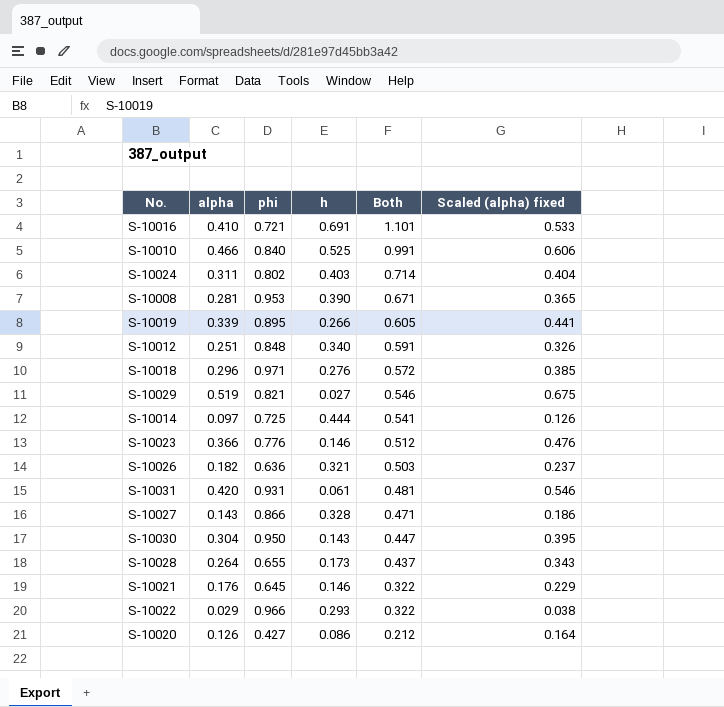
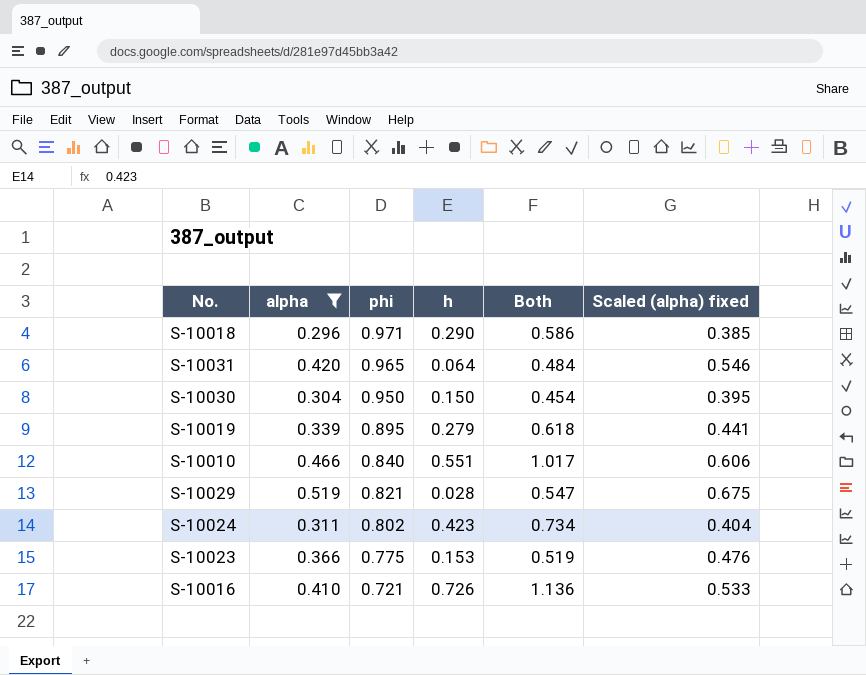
filter: none -> alpha >= 0.296
row order: Both descending -> phi descending
S-10018 | h: 0.276 -> 0.290
S-10018 | Both: 0.572 -> 0.586
S-10031 | phi: 0.931 -> 0.965
S-10031 | h: 0.061 -> 0.064
S-10031 | Both: 0.481 -> 0.484
S-10030 | h: 0.143 -> 0.150
S-10030 | Both: 0.447 -> 0.454
S-10019 | h: 0.266 -> 0.279
S-10019 | Both: 0.605 -> 0.618
S-10010 | h: 0.525 -> 0.551
S-10010 | Both: 0.991 -> 1.017
S-10029 | h: 0.027 -> 0.028
S-10029 | Both: 0.546 -> 0.547
S-10024 | h: 0.403 -> 0.423
S-10024 | Both: 0.714 -> 0.734
S-10023 | phi: 0.776 -> 0.775
S-10023 | h: 0.146 -> 0.153
S-10023 | Both: 0.512 -> 0.519
S-10016 | h: 0.691 -> 0.726
S-10016 | Both: 1.101 -> 1.136

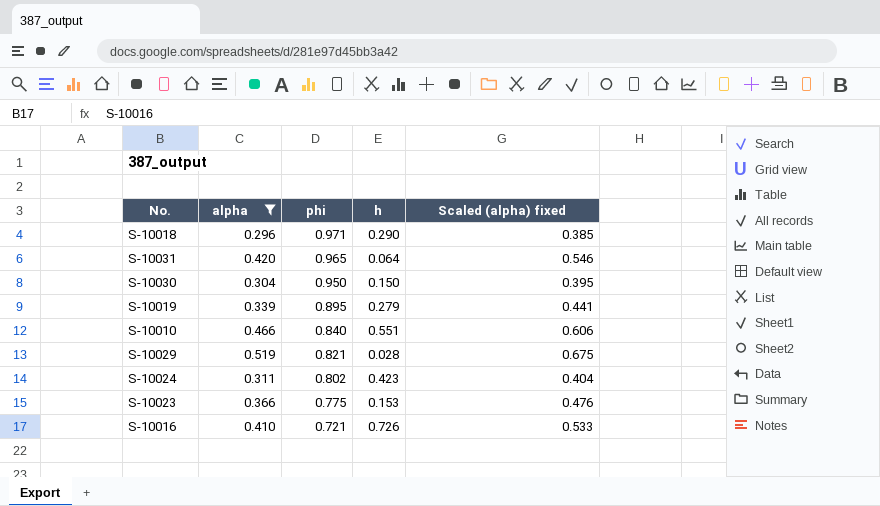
column Both | formula: [alpha] + [h] -> none

